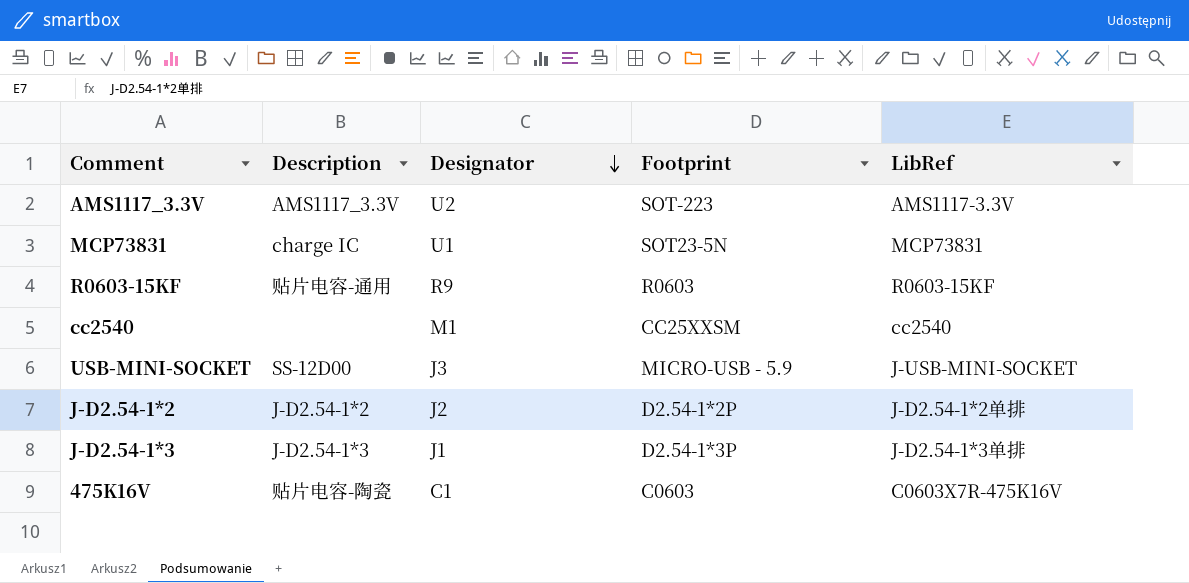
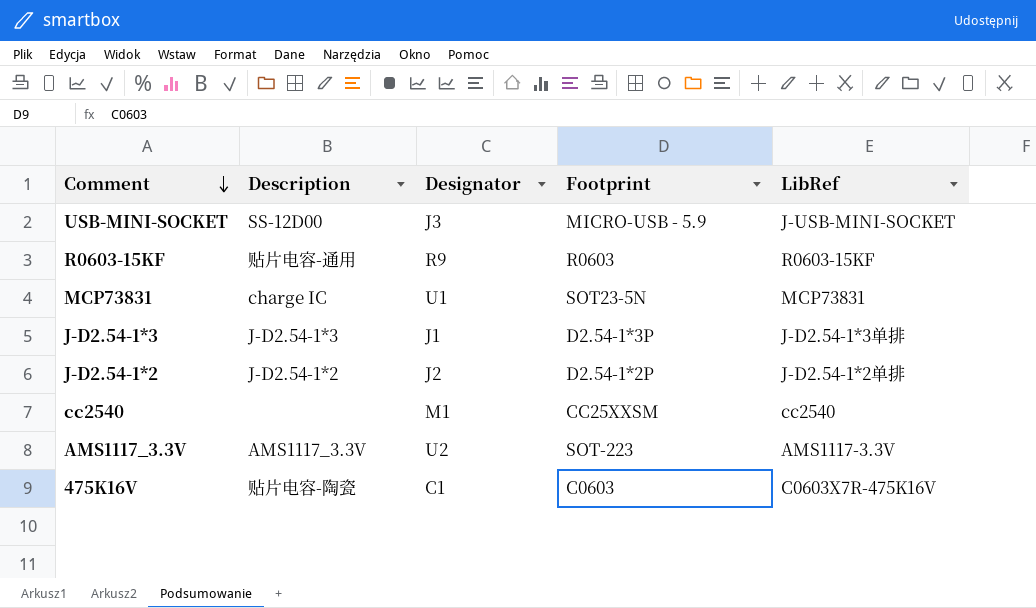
row order: Designator descending -> Comment descending

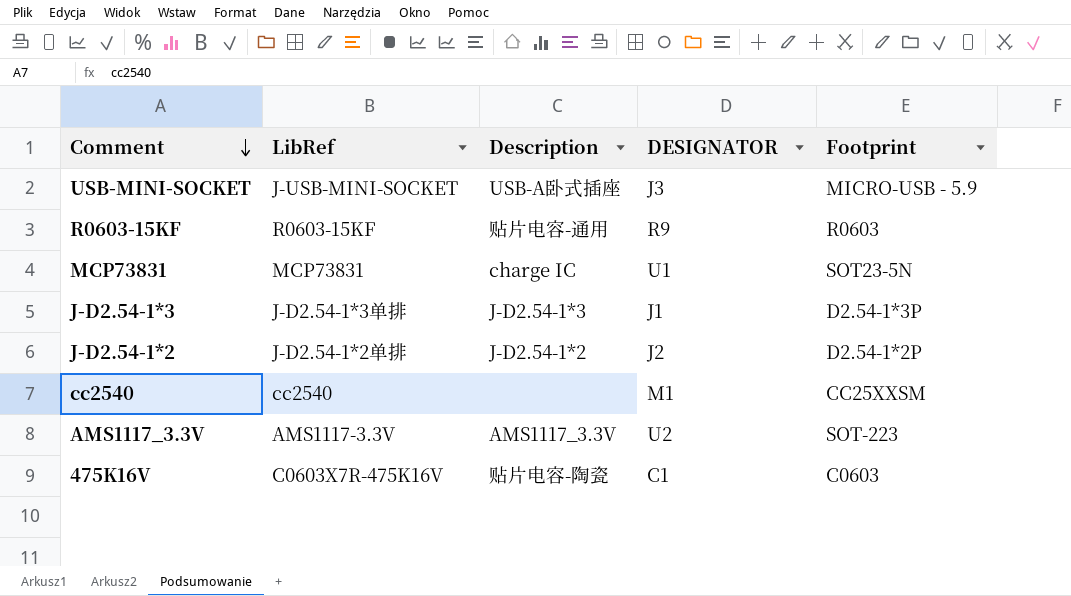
column LibRef | position: 5 -> 2
column name: Designator -> DESIGNATOR
USB-MINI-SOCKET | Description: SS-12D00 -> USB-A卧式插座

